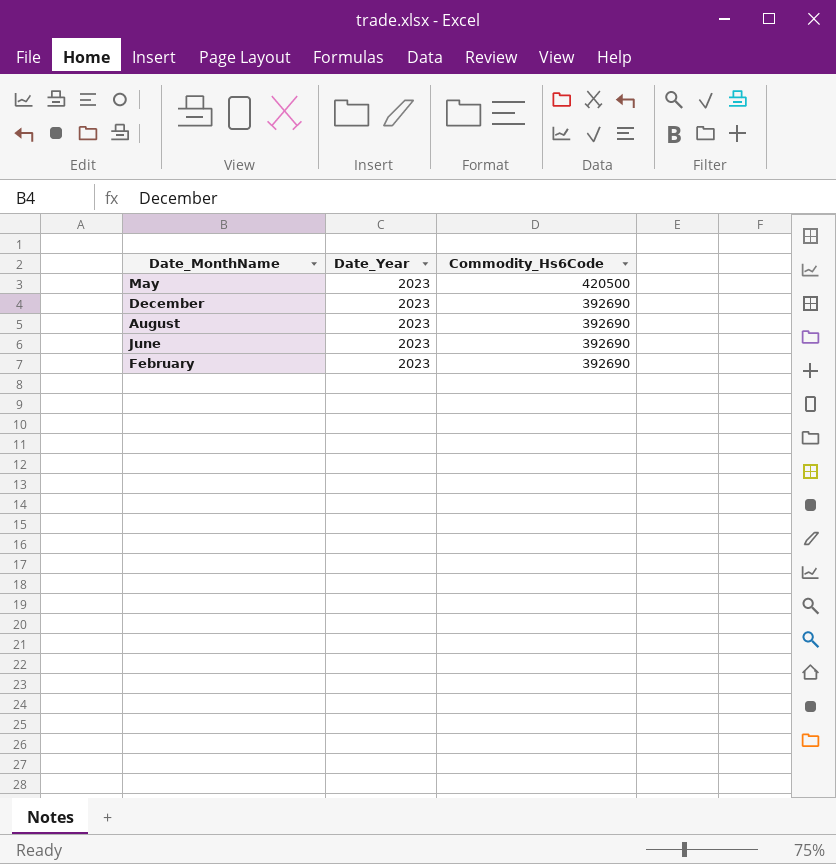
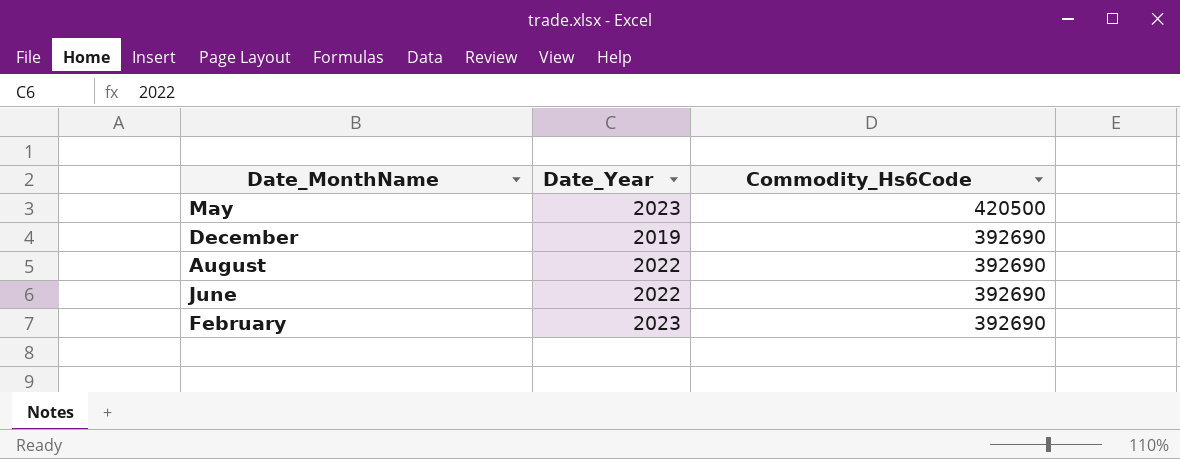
December | Date_Year: 2023 -> 2019
August | Date_Year: 2023 -> 2022
June | Date_Year: 2023 -> 2022

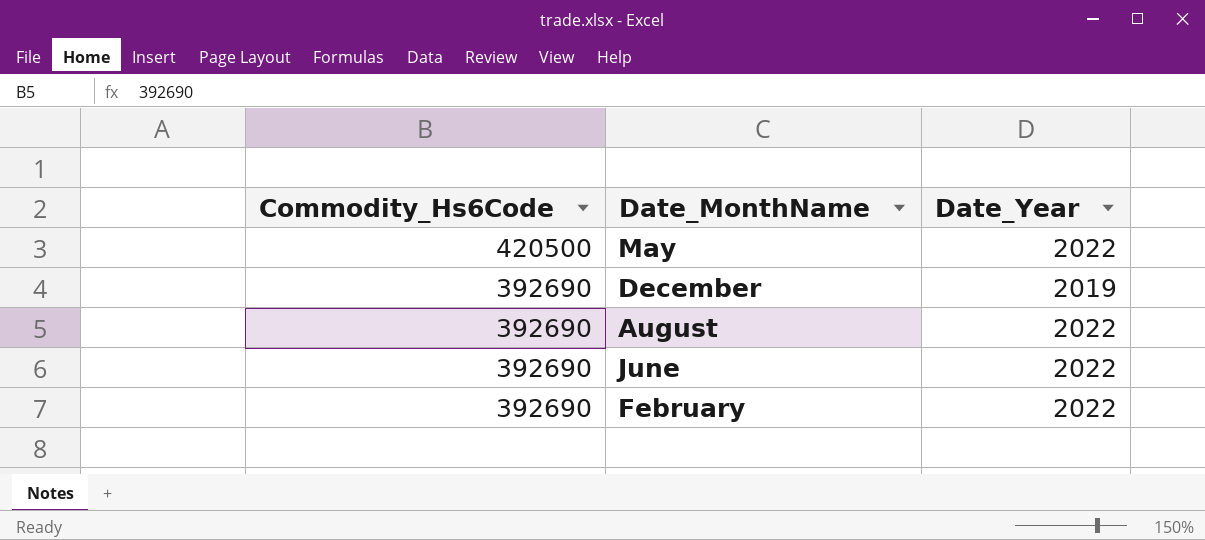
column Commodity_Hs6Code | position: 3 -> 1
May | Date_Year: 2023 -> 2022
February | Date_Year: 2023 -> 2022

